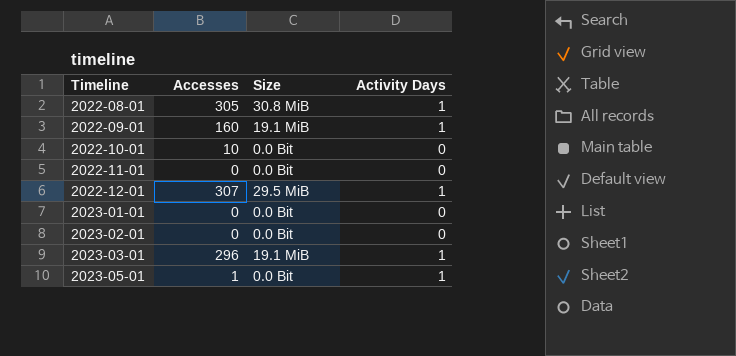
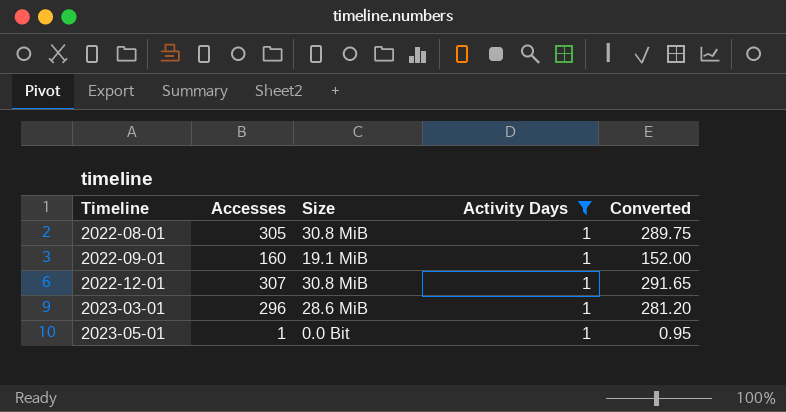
filter: none -> Activity Days = 1
column Converted | formula: none -> [Accesses] * 0.95
2022-12-01 | Size: 29.5 MiB -> 30.8 MiB
2023-03-01 | Size: 19.1 MiB -> 28.6 MiB

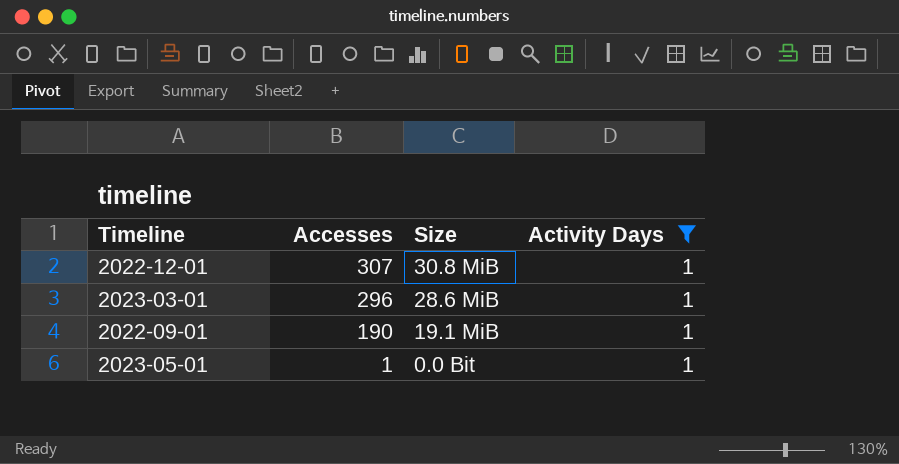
row order: Timeline ascending -> Accesses descending
column Converted | formula: [Accesses] * 0.95 -> none
row 2022-08-01: 305 | 30.8 MiB | 1 | 289.75 -> none
2022-09-01 | Accesses: 160 -> 190

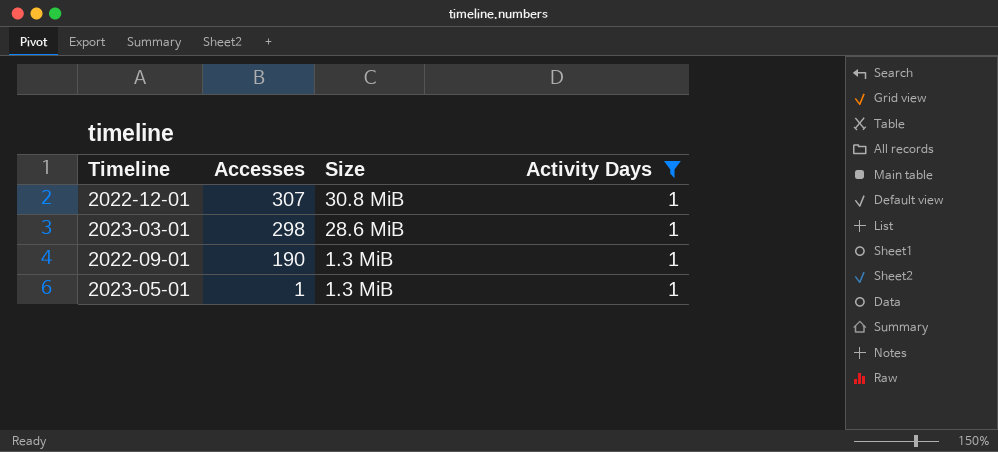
2023-03-01 | Accesses: 296 -> 298
2022-09-01 | Size: 19.1 MiB -> 1.3 MiB
2023-05-01 | Size: 0.0 Bit -> 1.3 MiB

